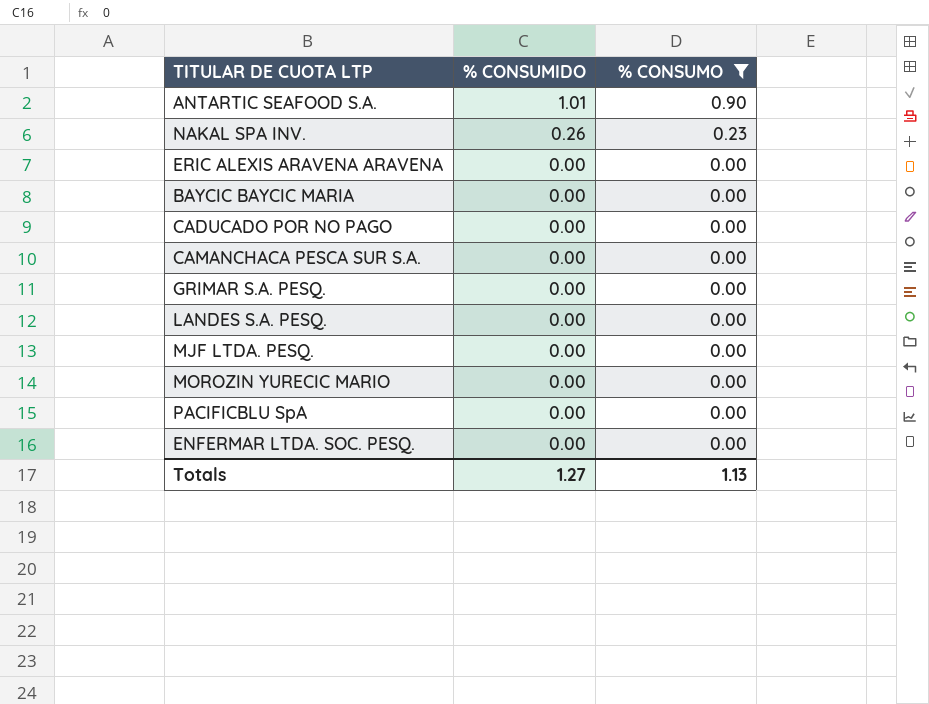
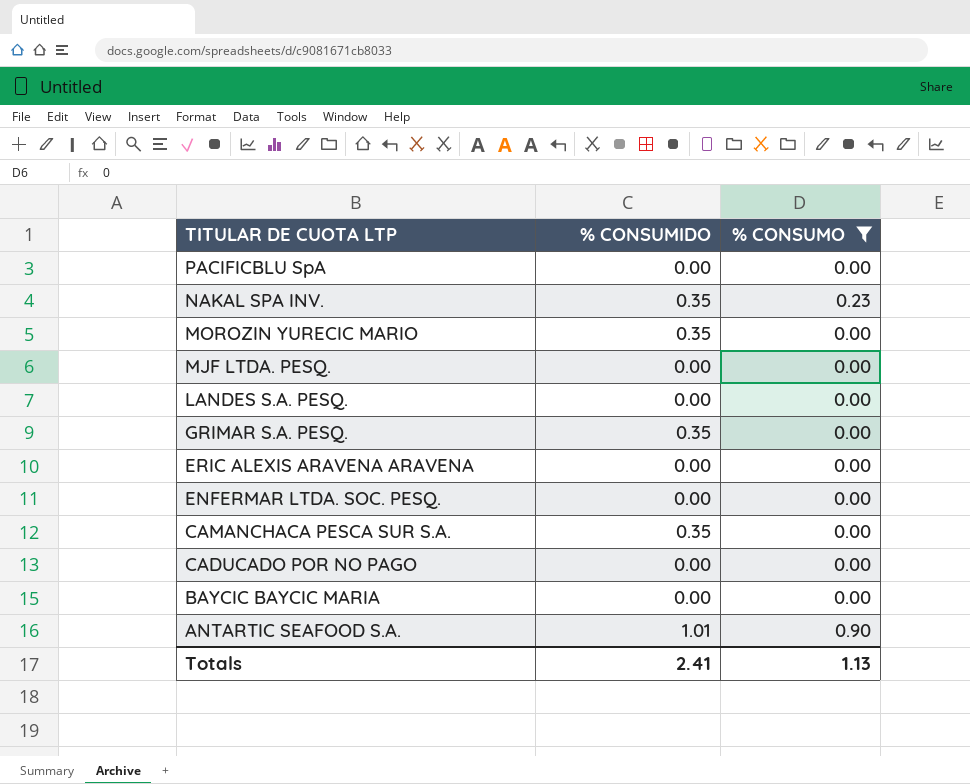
row order: % CONSUMIDO descending -> TITULAR DE CUOTA LTP descending
NAKAL SPA INV. | % CONSUMIDO: 0.26 -> 0.35
MOROZIN YURECIC MARIO | % CONSUMIDO: 0.00 -> 0.35
GRIMAR S.A. PESQ. | % CONSUMIDO: 0.00 -> 0.35
CAMANCHACA PESCA SUR S.A. | % CONSUMIDO: 0.00 -> 0.35
Totals | % CONSUMIDO: 1.27 -> 2.41

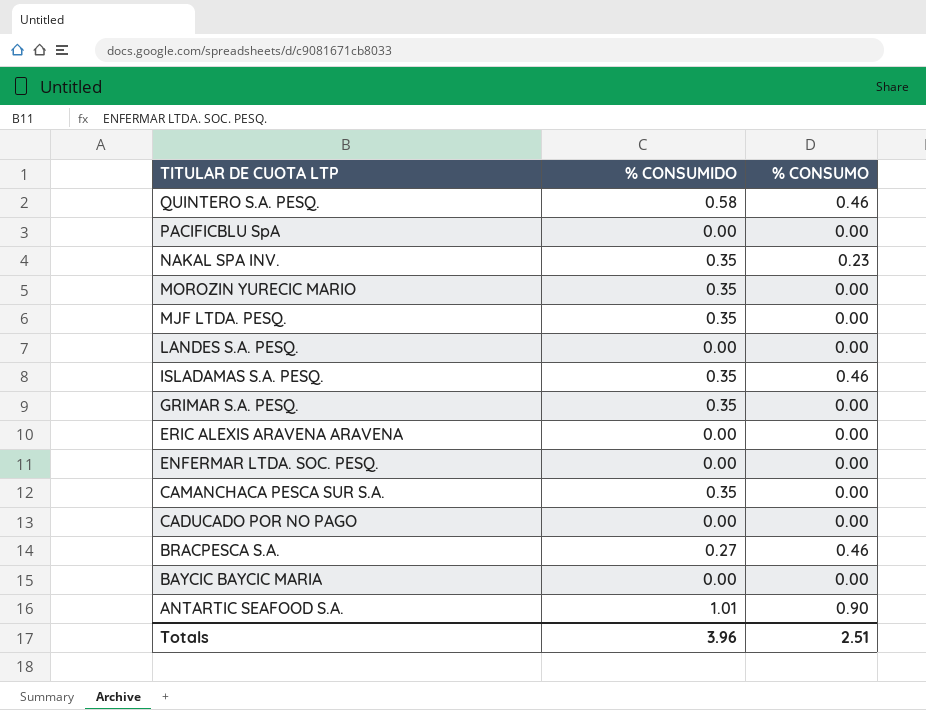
filter: % CONSUMO != 0.46 -> none
MJF LTDA. PESQ. | % CONSUMIDO: 0.00 -> 0.35
Totals | % CONSUMIDO: 2.41 -> 3.96
Totals | % CONSUMO: 1.13 -> 2.51

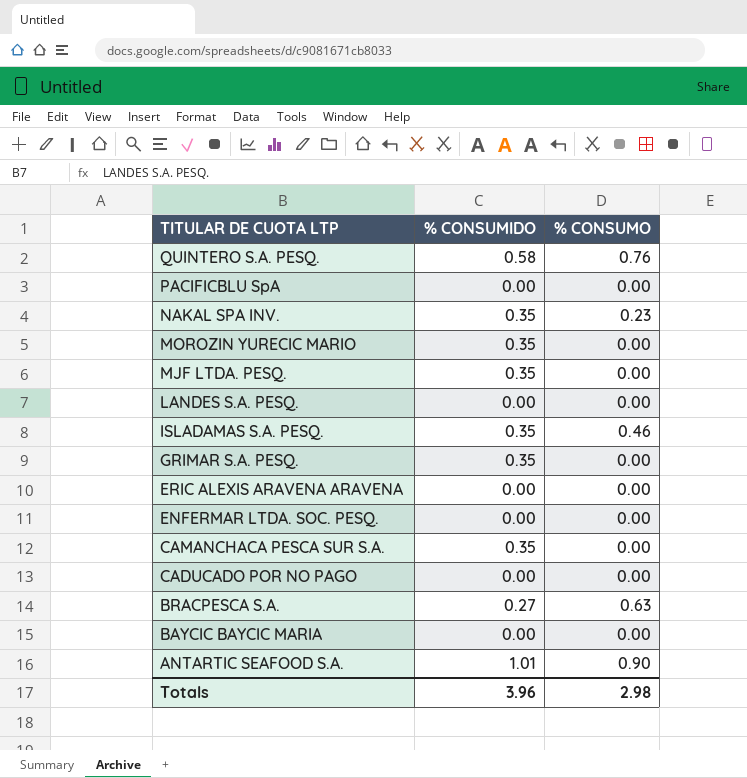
QUINTERO S.A. PESQ. | % CONSUMO: 0.46 -> 0.76
BRACPESCA S.A. | % CONSUMO: 0.46 -> 0.63
Totals | % CONSUMO: 2.51 -> 2.98

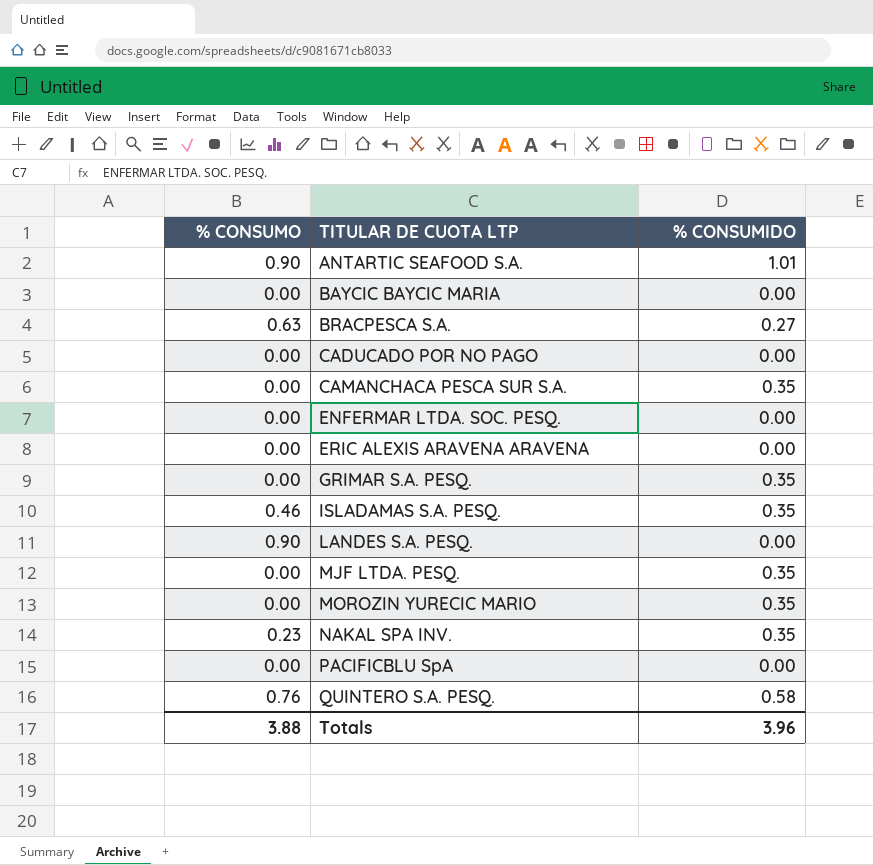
row order: TITULAR DE CUOTA LTP descending -> TITULAR DE CUOTA LTP ascending
column % CONSUMO | position: 3 -> 1
LANDES S.A. PESQ. | % CONSUMO: 0.00 -> 0.90
Totals | % CONSUMO: 2.98 -> 3.88

